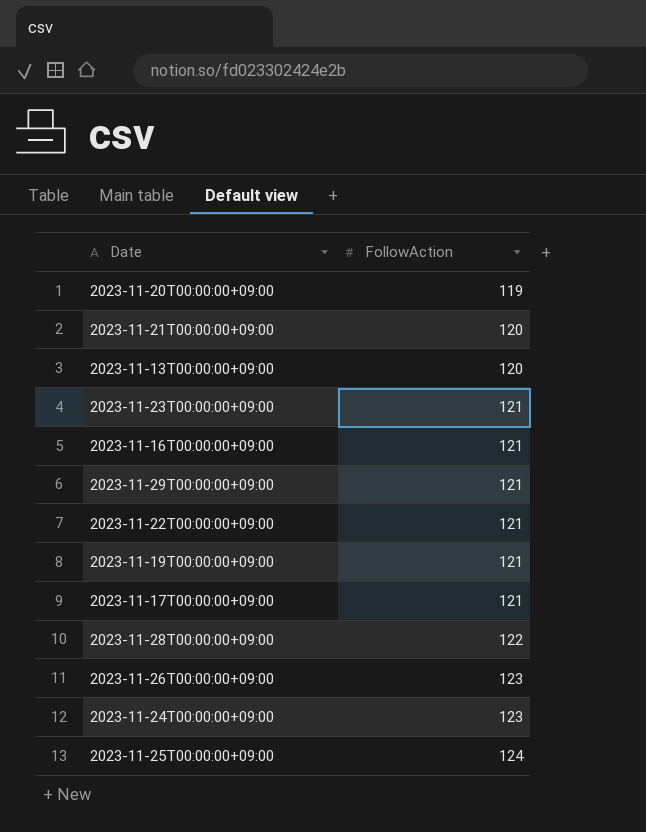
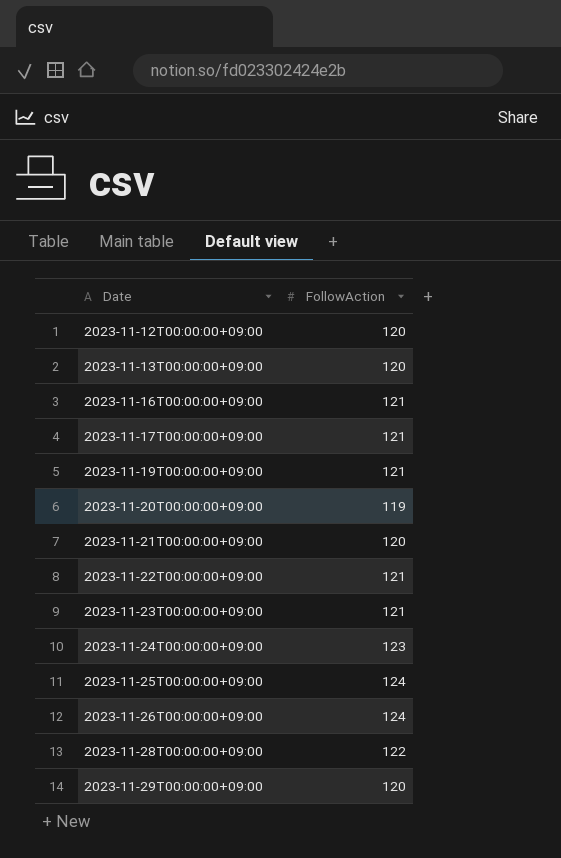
row order: FollowAction ascending -> Date ascending
row 2023-11-12T00:00:00+09:00: none -> 120
2023-11-26T00:00:00+09:00 | FollowAction: 123 -> 124
2023-11-29T00:00:00+09:00 | FollowAction: 121 -> 120

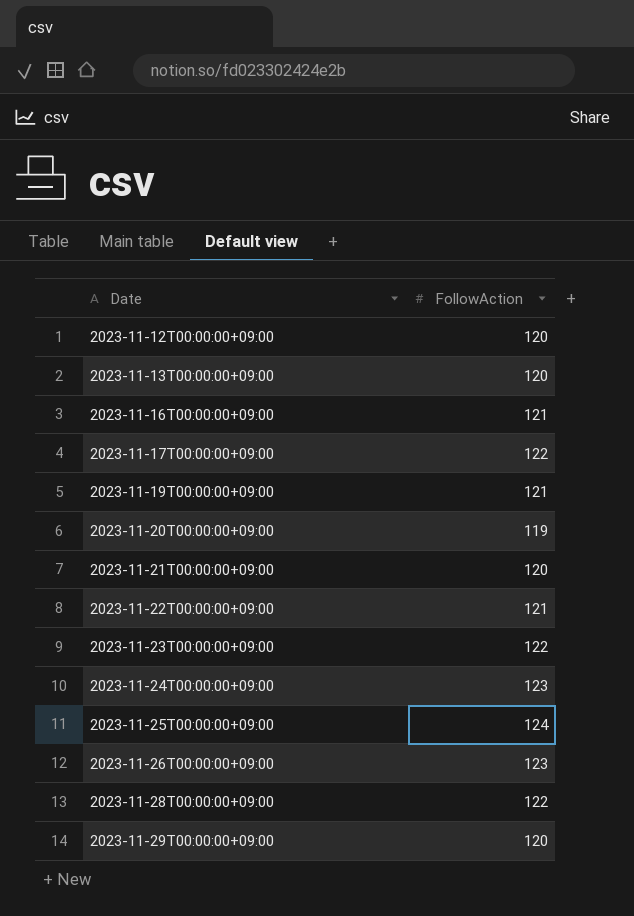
2023-11-17T00:00:00+09:00 | FollowAction: 121 -> 122
2023-11-23T00:00:00+09:00 | FollowAction: 121 -> 122
2023-11-26T00:00:00+09:00 | FollowAction: 124 -> 123

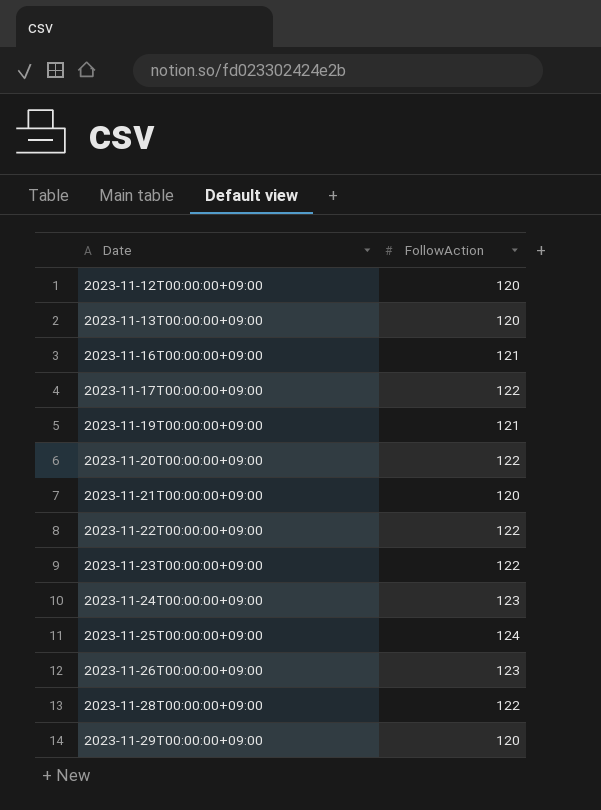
2023-11-20T00:00:00+09:00 | FollowAction: 119 -> 122
2023-11-22T00:00:00+09:00 | FollowAction: 121 -> 122

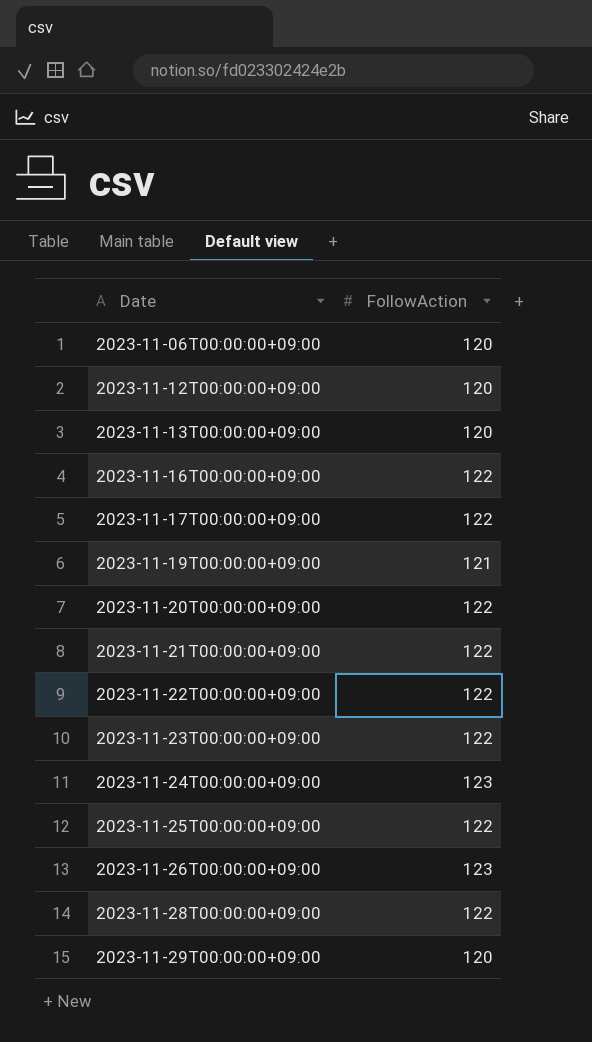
row 2023-11-06T00:00:00+09:00: none -> 120
2023-11-16T00:00:00+09:00 | FollowAction: 121 -> 122
2023-11-21T00:00:00+09:00 | FollowAction: 120 -> 122
2023-11-25T00:00:00+09:00 | FollowAction: 124 -> 122

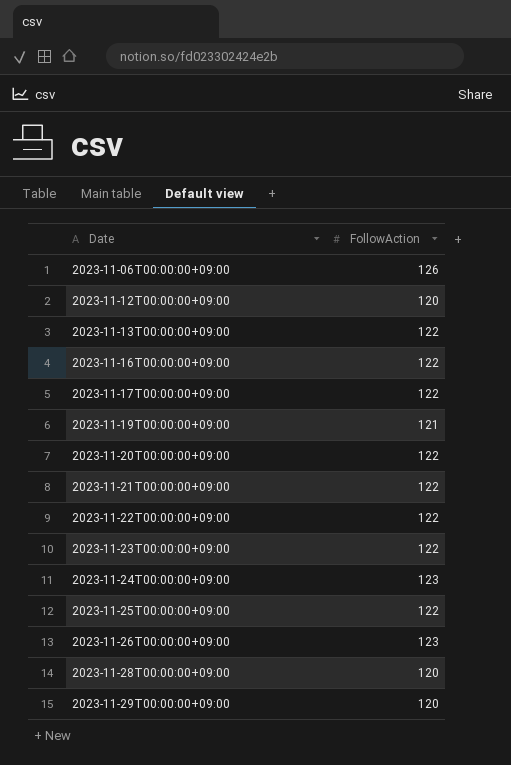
2023-11-06T00:00:00+09:00 | FollowAction: 120 -> 126
2023-11-13T00:00:00+09:00 | FollowAction: 120 -> 122
2023-11-28T00:00:00+09:00 | FollowAction: 122 -> 120

